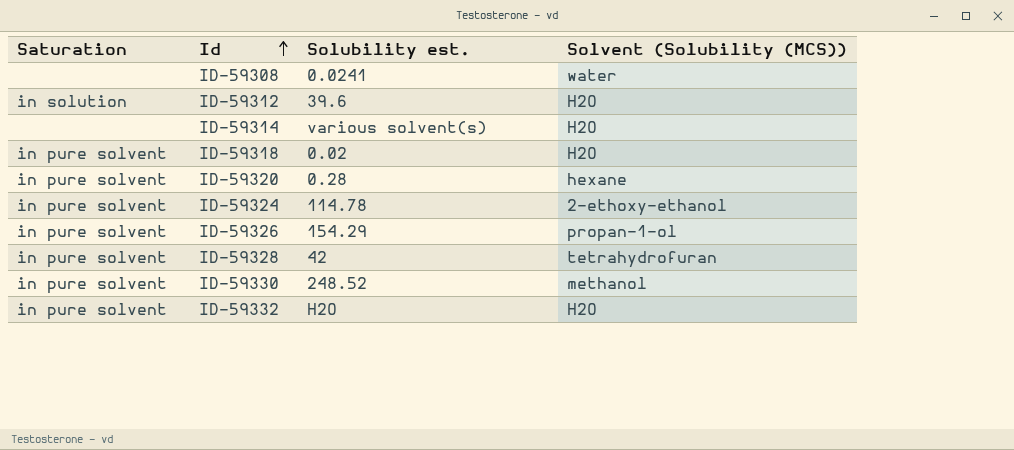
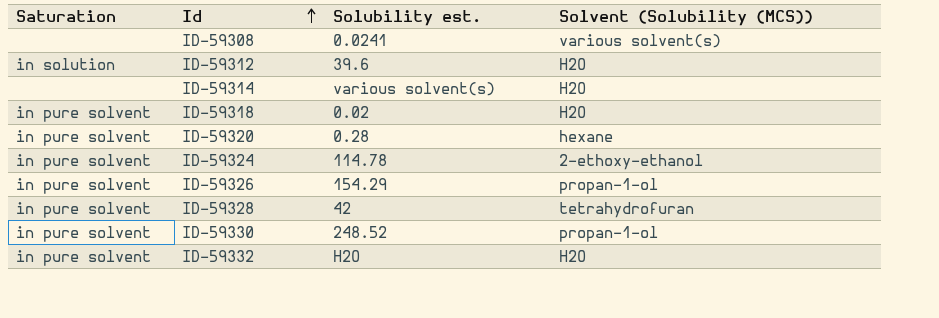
ID-59308 | Solvent (Solubility (MCS)): water -> various solvent(s)
ID-59330 | Solvent (Solubility (MCS)): methanol -> propan-1-ol

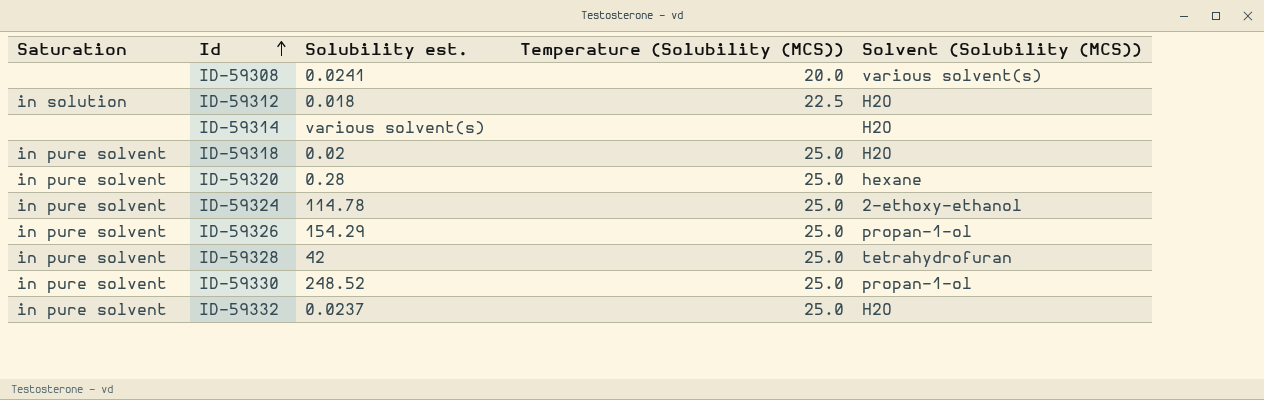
column Temperature (Solubility (MCS)) | position: none -> 4
ID-59312 | Solubility est.: 39.6 -> 0.018
ID-59332 | Solubility est.: H2O -> 0.0237

